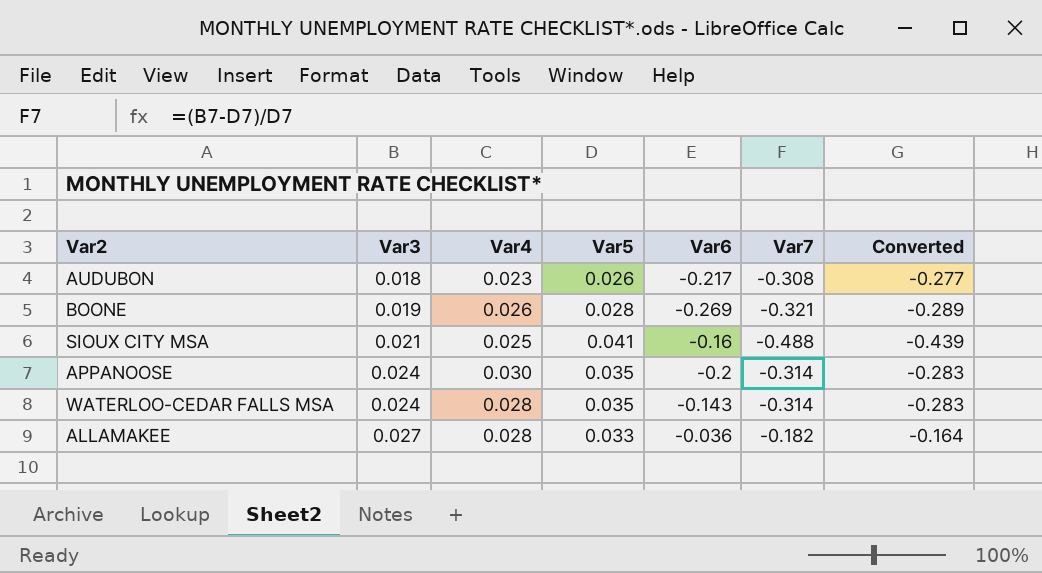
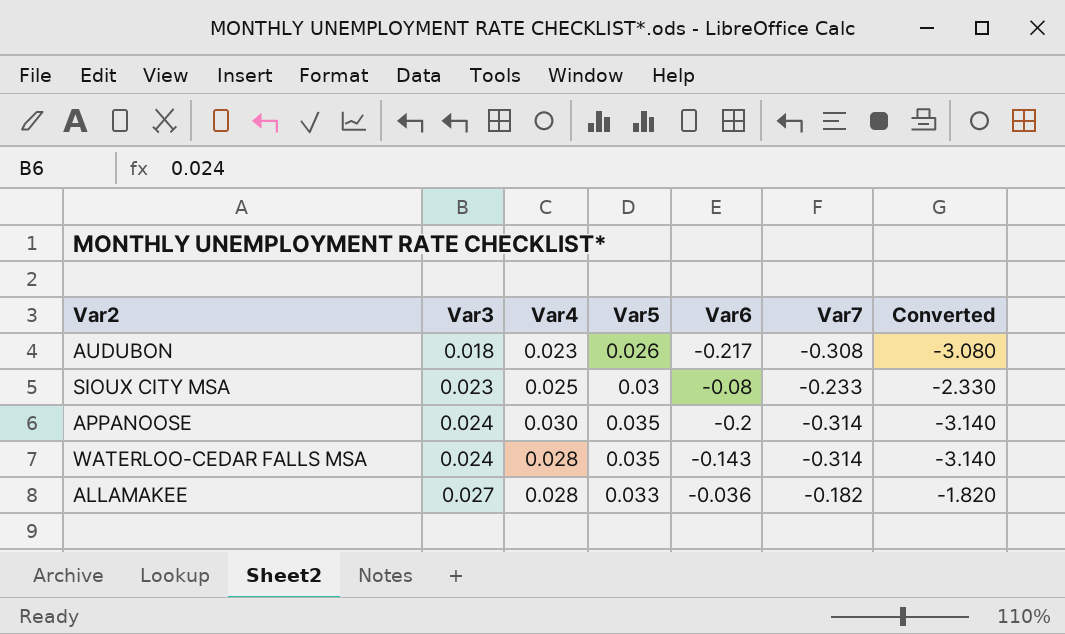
column Converted | formula: [Var7] * 0.9 -> [Var7] * 10
row BOONE: 0.019 | 0.026 | 0.028 | -0.269 | -0.321 | -0.289 -> none
SIOUX CITY MSA | Var3: 0.021 -> 0.023
SIOUX CITY MSA | Var5: 0.041 -> 0.03
SIOUX CITY MSA | Var6: -0.16 -> -0.08
SIOUX CITY MSA | Var7: -0.488 -> -0.233

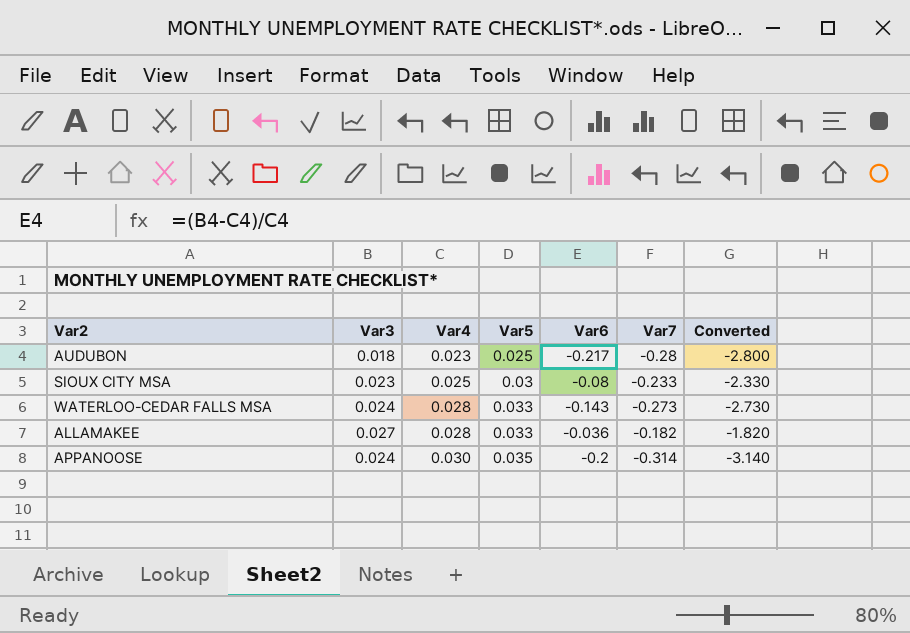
row order: Var3 ascending -> Var4 ascending
AUDUBON | Var5: 0.026 -> 0.025
AUDUBON | Var7: -0.308 -> -0.28
AUDUBON | Converted: -3.080 -> -2.800
WATERLOO-CEDAR FALLS MSA | Var5: 0.035 -> 0.033
WATERLOO-CEDAR FALLS MSA | Var7: -0.314 -> -0.273
WATERLOO-CEDAR FALLS MSA | Converted: -3.140 -> -2.730

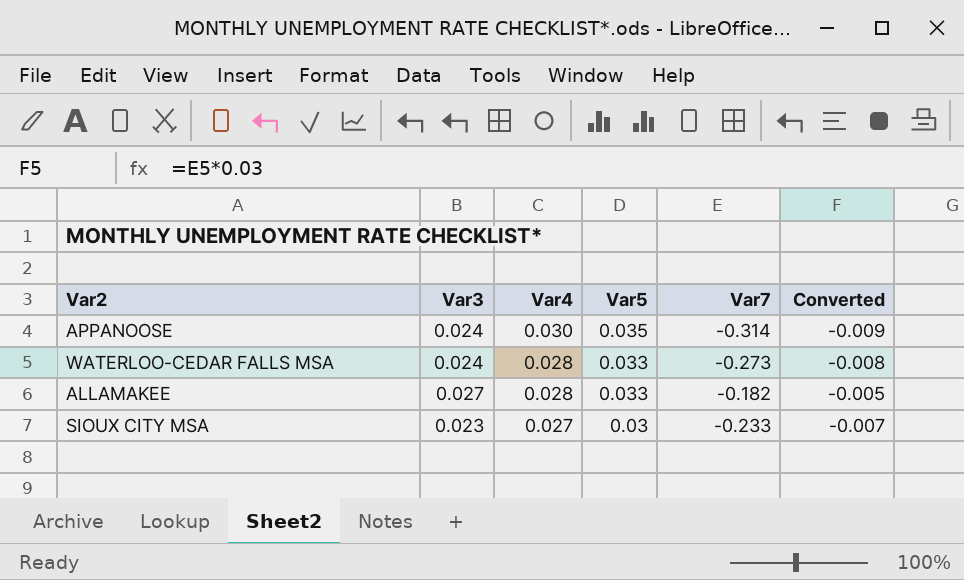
row order: Var4 ascending -> Var4 descending
column Var6 | formula: ([Var3] - [Var4]) / [Var4] -> none
column Converted | formula: [Var7] * 10 -> [Var7] * 0.03
row AUDUBON: 0.018 | 0.023 | 0.025 | -0.217 | -0.28 | -2.800 -> none
SIOUX CITY MSA | Var4: 0.025 -> 0.027

